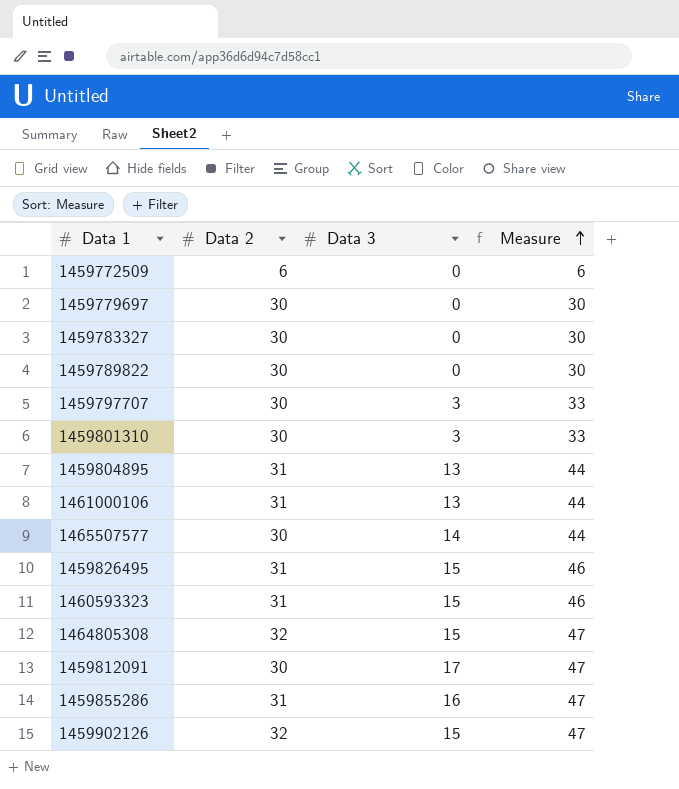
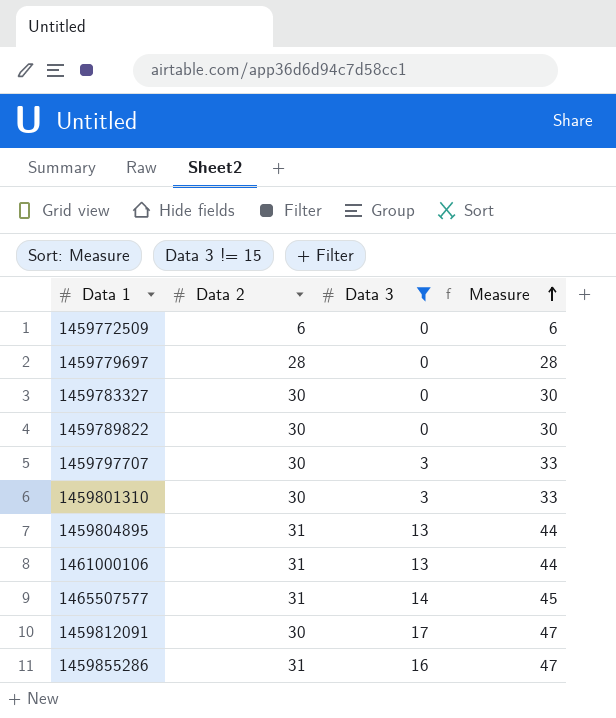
filter: none -> Data 3 != 15
1459779697 | Data 2: 30 -> 28
1459779697 | Measure: 30 -> 28
1465507577 | Data 2: 30 -> 31
1465507577 | Measure: 44 -> 45

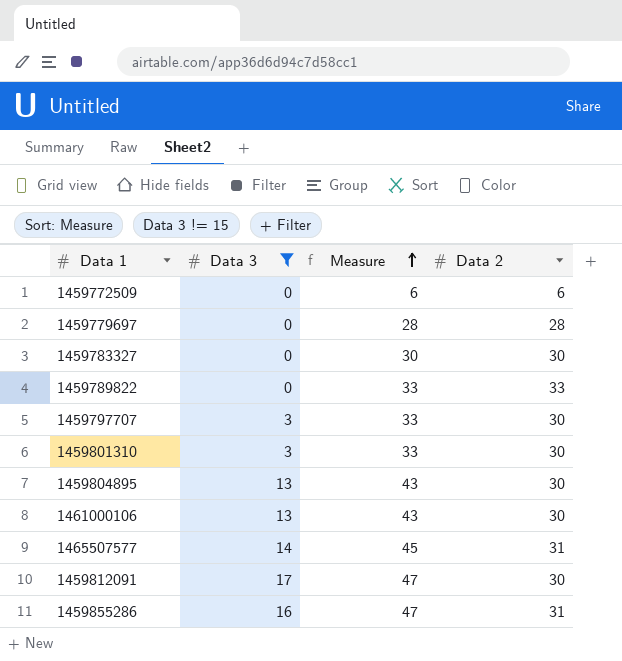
column Data 2 | position: 2 -> 4
1459789822 | Measure: 30 -> 33
1459789822 | Data 2: 30 -> 33
1459804895 | Measure: 44 -> 43
1459804895 | Data 2: 31 -> 30
1461000106 | Measure: 44 -> 43
1461000106 | Data 2: 31 -> 30

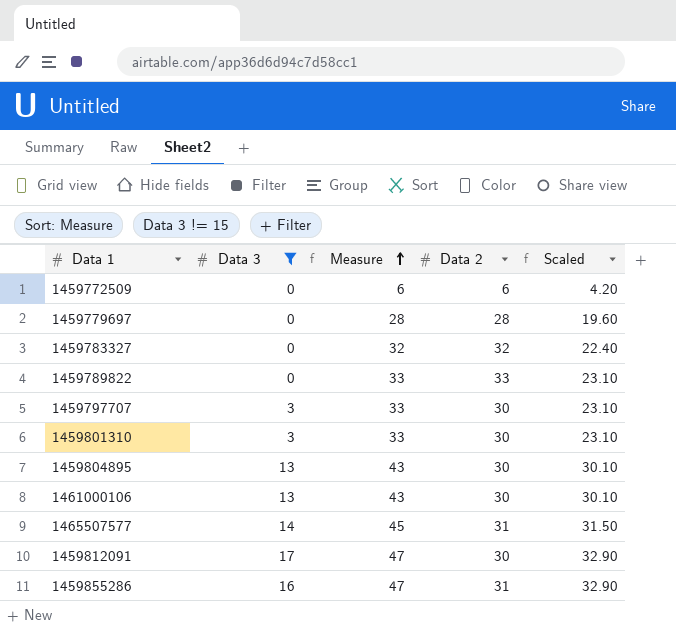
column Scaled | formula: none -> [Measure] * 0.7
1459783327 | Measure: 30 -> 32
1459783327 | Data 2: 30 -> 32

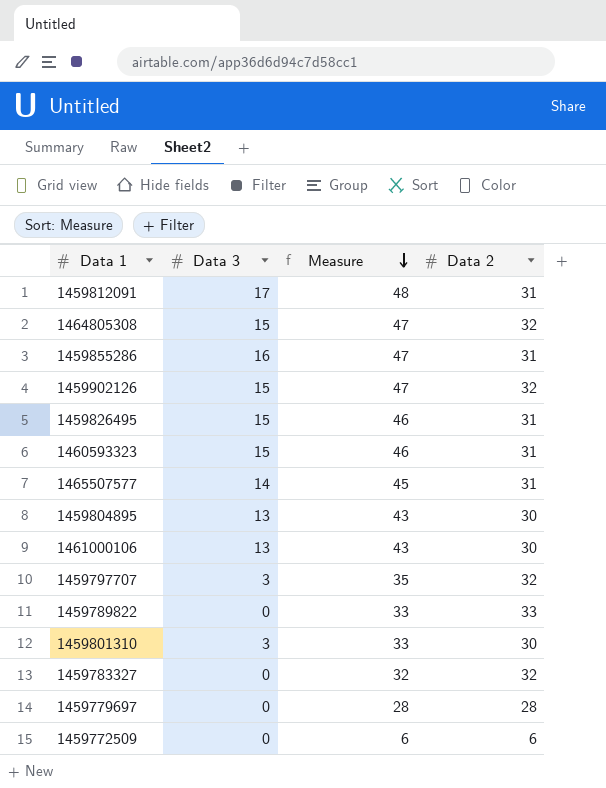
filter: Data 3 != 15 -> none
row order: Measure ascending -> Measure descending
column Scaled | formula: [Measure] * 0.7 -> none
1459812091 | Measure: 47 -> 48
1459812091 | Data 2: 30 -> 31
1459797707 | Measure: 33 -> 35
1459797707 | Data 2: 30 -> 32

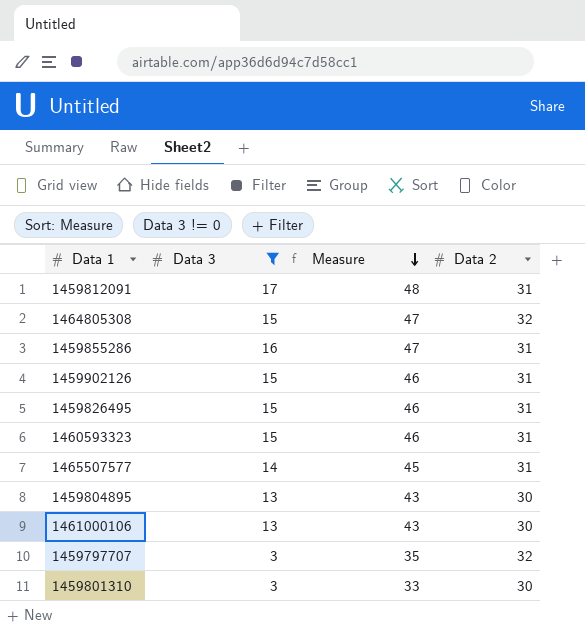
filter: none -> Data 3 != 0
1459902126 | Measure: 47 -> 46
1459902126 | Data 2: 32 -> 31

